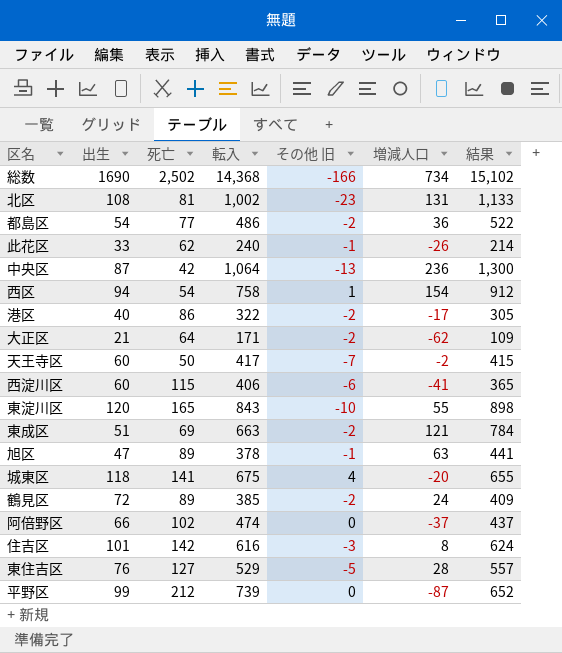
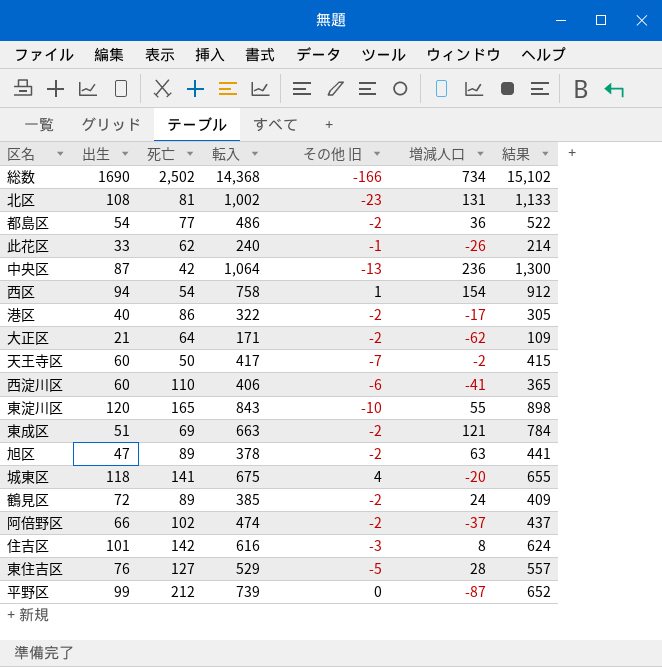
西淀川区 | 死亡: 115 -> 110
旭区 | その他 旧: -1 -> -2
阿倍野区 | その他 旧: 0 -> -2

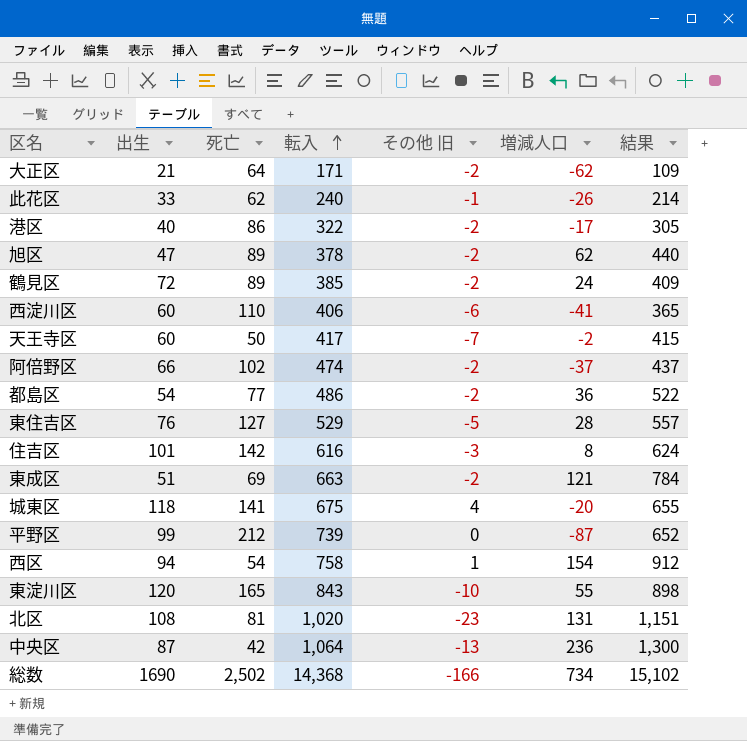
row order: none -> 転入 ascending
旭区 | 増減人口: 63 -> 62
旭区 | 結果: 441 -> 440
北区 | 転入: 1,002 -> 1,020
北区 | 結果: 1,133 -> 1,151

